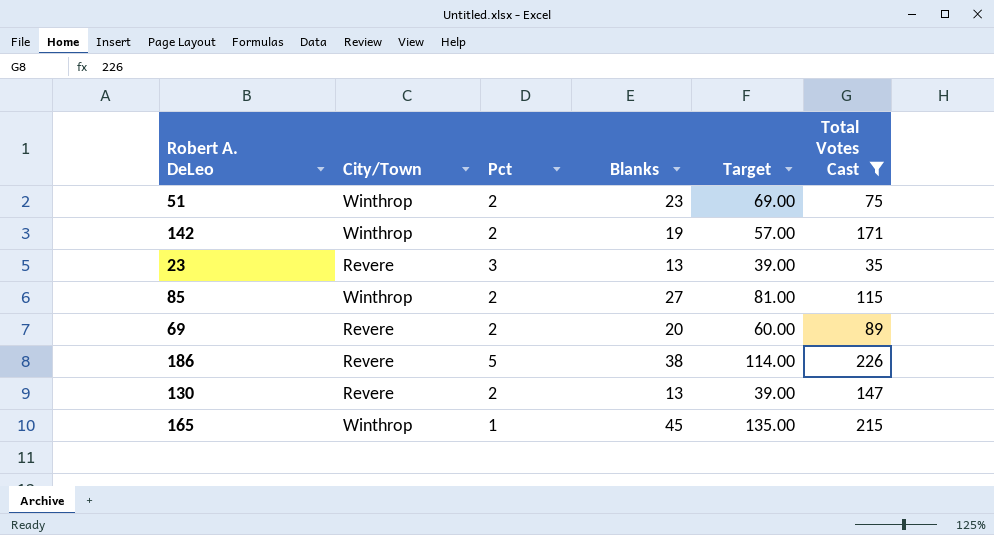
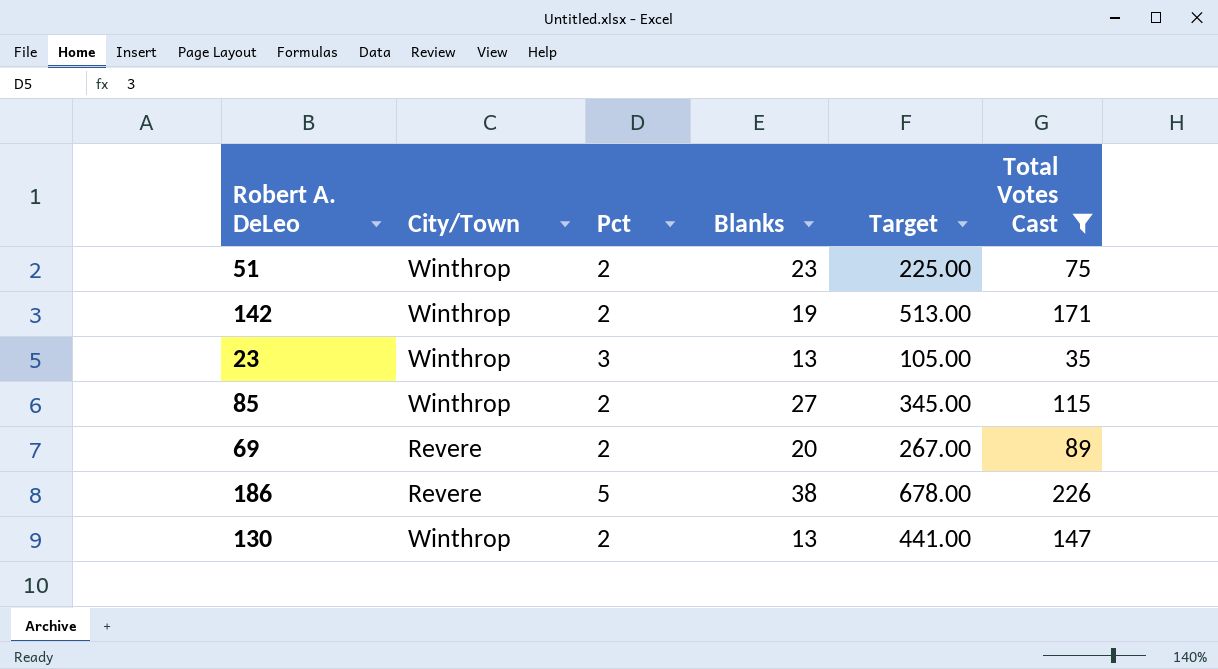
column Target | formula: [Blanks] * 3 -> [Total Votes Cast] * 3
row 165: Winthrop | 1 | 45 | 135.00 | 215 -> none
23 | City/Town: Revere -> Winthrop
130 | City/Town: Revere -> Winthrop

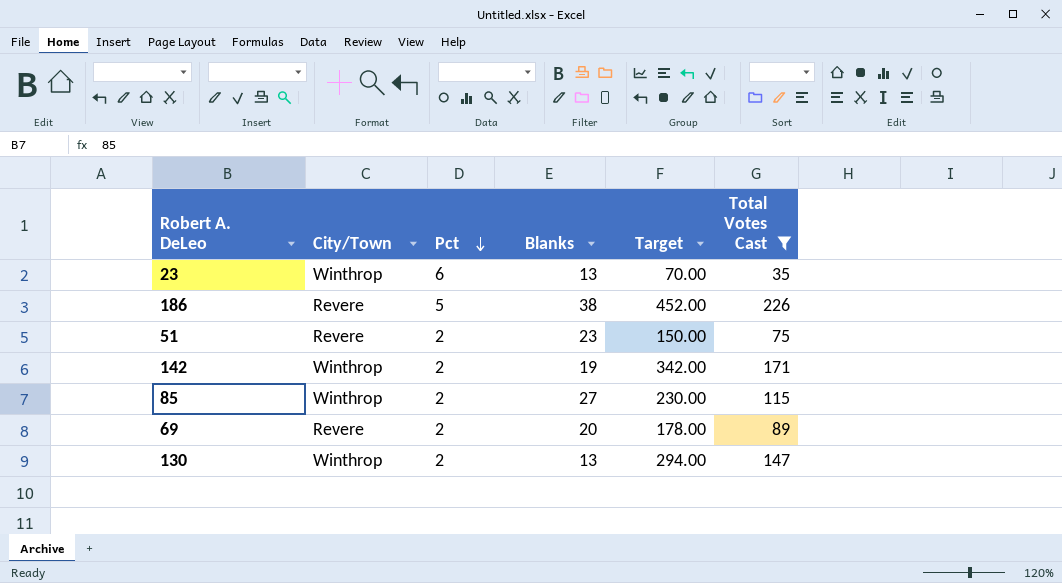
row order: none -> Pct descending
column Target | formula: [Total Votes Cast] * 3 -> [Total Votes Cast] * 2
23 | Pct: 3 -> 6
51 | City/Town: Winthrop -> Revere

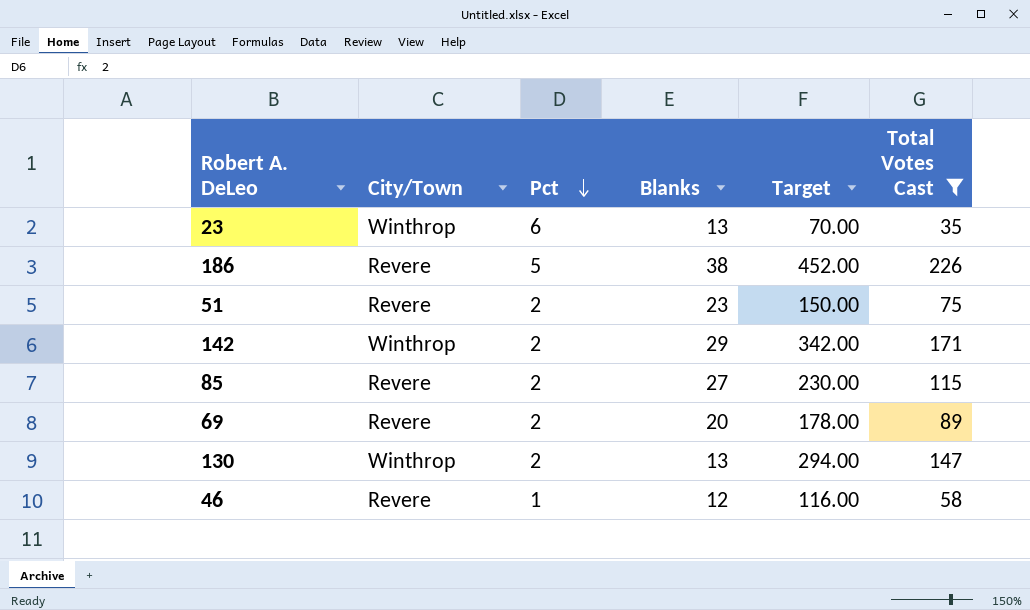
142 | Blanks: 19 -> 29
85 | City/Town: Winthrop -> Revere
row 46: none -> Revere | 1 | 12 | 116.00 | 58

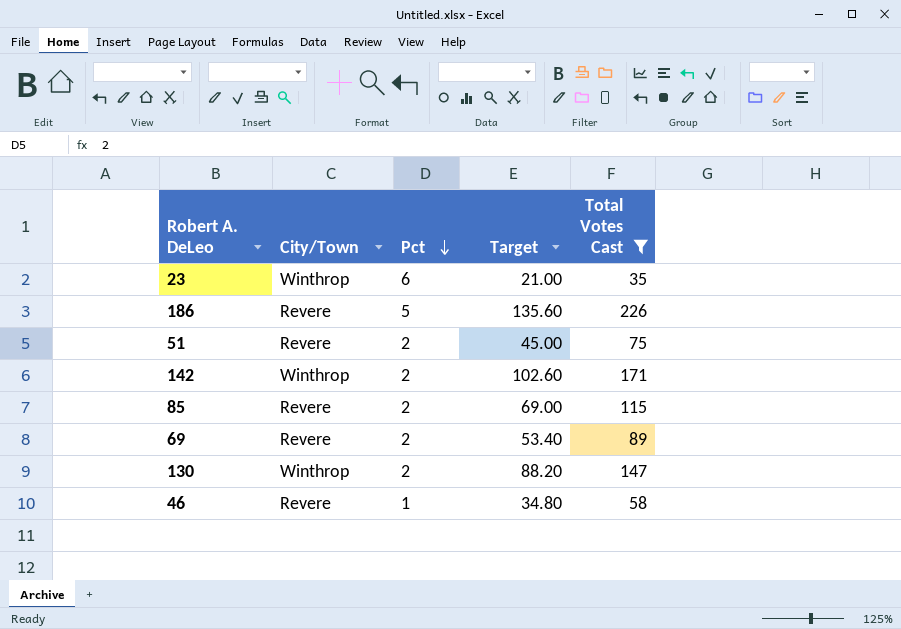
column Blanks | position: 4 -> none
column Target | formula: [Total Votes Cast] * 2 -> [Total Votes Cast] * 0.6

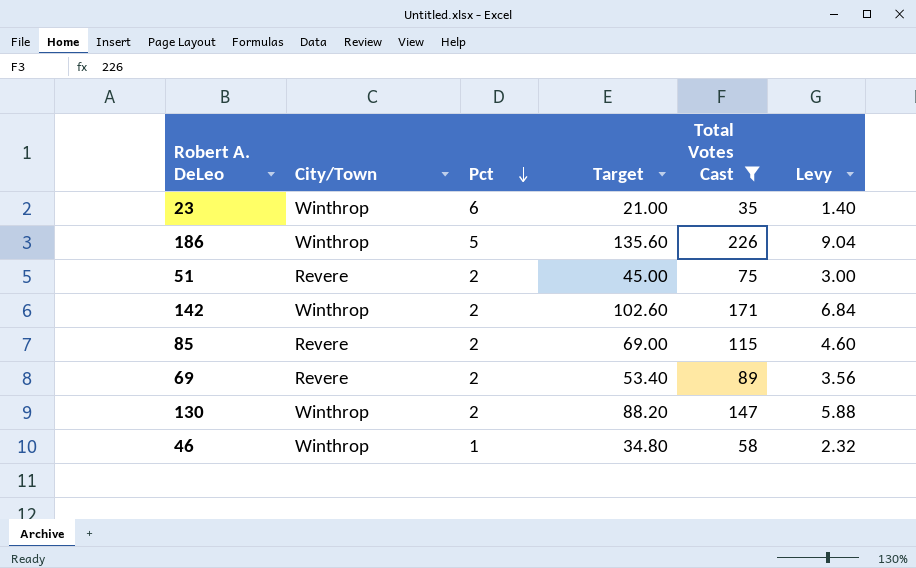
column Levy | formula: none -> [Total Votes Cast] * 0.04
186 | City/Town: Revere -> Winthrop
46 | City/Town: Revere -> Winthrop

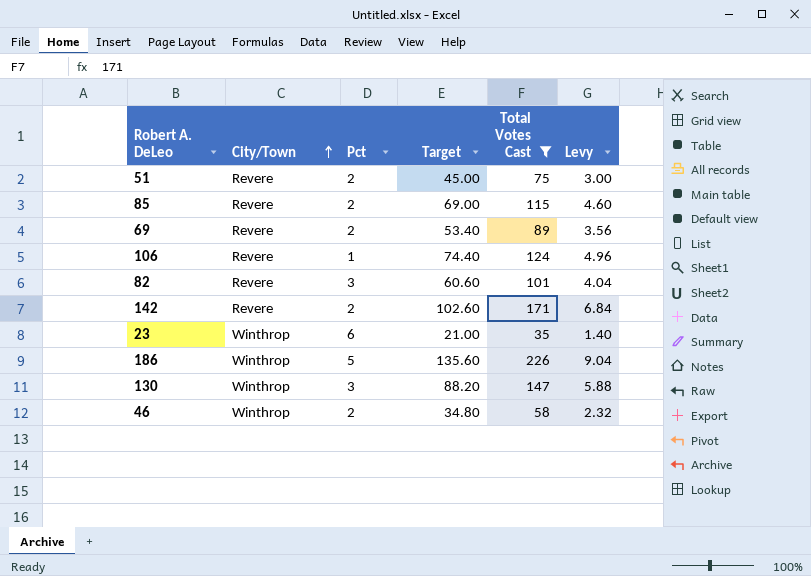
row order: Pct descending -> City/Town ascending
row 106: none -> Revere | 1 | 74.40 | 124 | 4.96
row 82: none -> Revere | 3 | 60.60 | 101 | 4.04
142 | City/Town: Winthrop -> Revere
130 | Pct: 2 -> 3
46 | Pct: 1 -> 2

